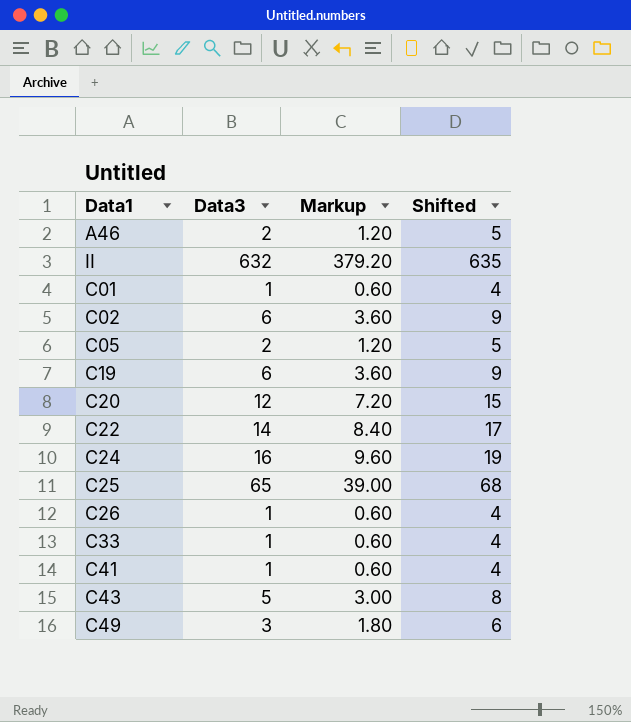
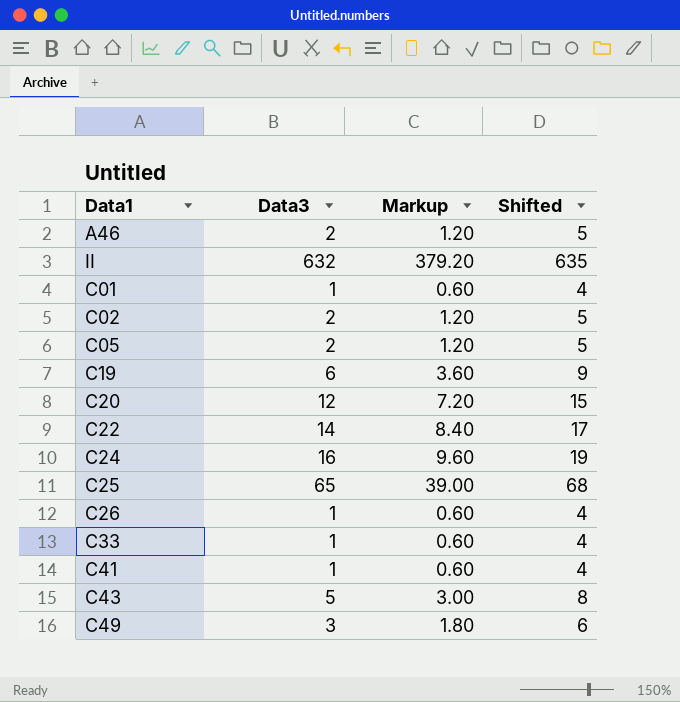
C02 | Data3: 6 -> 2
C02 | Markup: 3.60 -> 1.20
C02 | Shifted: 9 -> 5

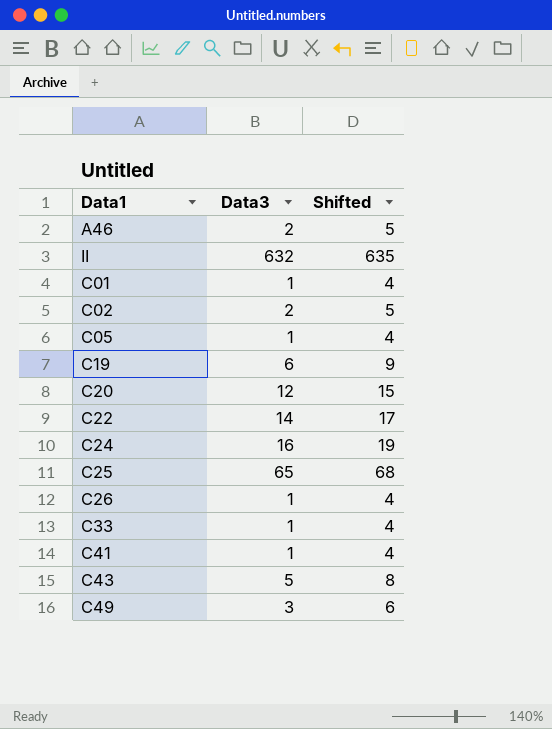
column Markup | formula: [Data3] * 0.6 -> none
C05 | Data3: 2 -> 1
C05 | Shifted: 5 -> 4

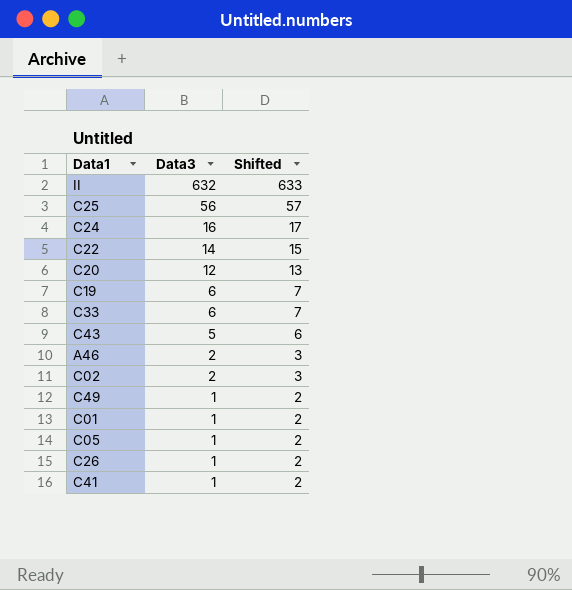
row order: none -> Data3 descending
column Shifted | formula: [Data3] + 3 -> [Data3] + 1
C25 | Data3: 65 -> 56
C33 | Data3: 1 -> 6
C49 | Data3: 3 -> 1

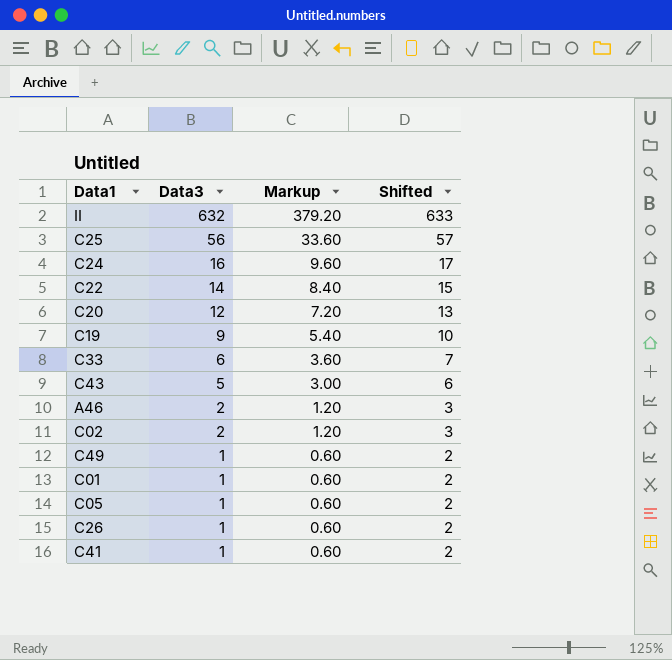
column Markup | formula: none -> [Data3] * 0.6
C19 | Data3: 6 -> 9
C19 | Shifted: 7 -> 10

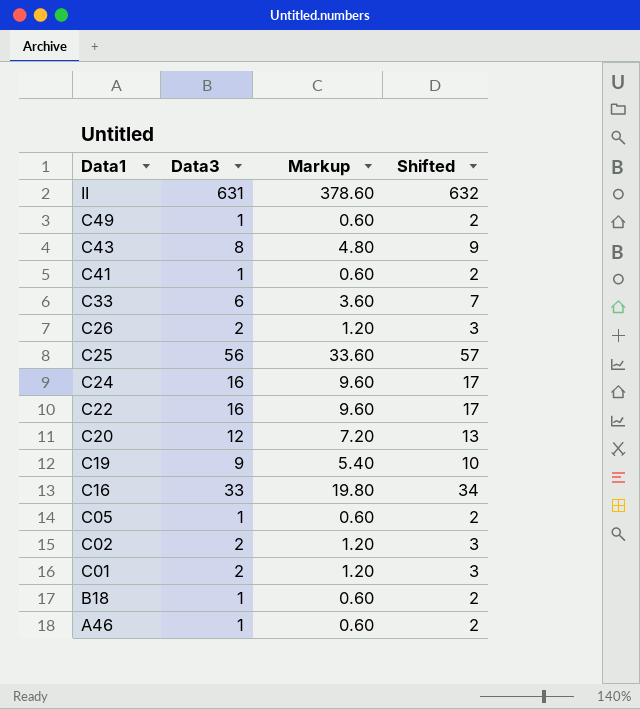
row order: Data3 descending -> Data1 descending
II | Data3: 632 -> 631
II | Markup: 379.20 -> 378.60
II | Shifted: 633 -> 632
C43 | Data3: 5 -> 8
C43 | Markup: 3.00 -> 4.80
C43 | Shifted: 6 -> 9
C26 | Data3: 1 -> 2
C26 | Markup: 0.60 -> 1.20
C26 | Shifted: 2 -> 3
C22 | Data3: 14 -> 16
C22 | Markup: 8.40 -> 9.60
C22 | Shifted: 15 -> 17
row C16: none -> 33 | 19.80 | 34
C01 | Data3: 1 -> 2
C01 | Markup: 0.60 -> 1.20
C01 | Shifted: 2 -> 3
row B18: none -> 1 | 0.60 | 2
A46 | Data3: 2 -> 1
A46 | Markup: 1.20 -> 0.60
A46 | Shifted: 3 -> 2

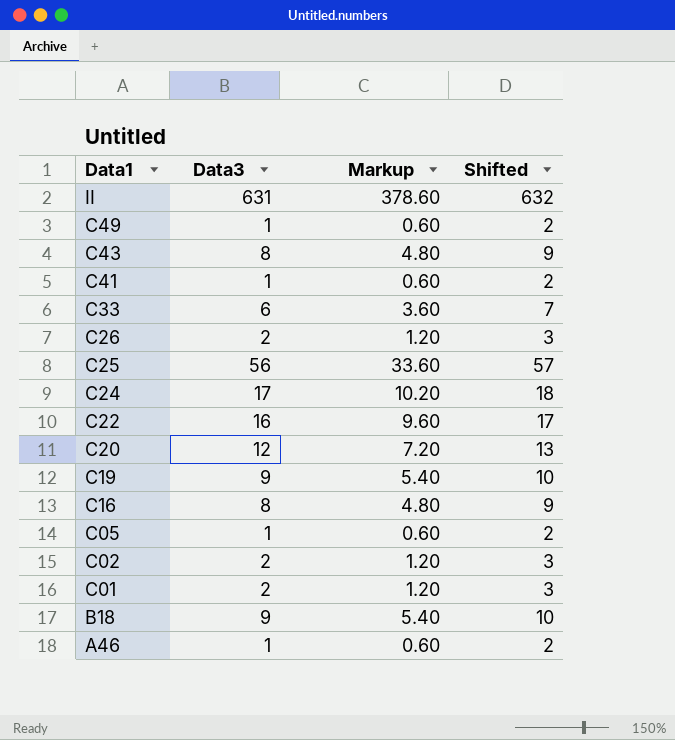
C24 | Data3: 16 -> 17
C24 | Markup: 9.60 -> 10.20
C24 | Shifted: 17 -> 18
C16 | Data3: 33 -> 8
C16 | Markup: 19.80 -> 4.80
C16 | Shifted: 34 -> 9
B18 | Data3: 1 -> 9
B18 | Markup: 0.60 -> 5.40
B18 | Shifted: 2 -> 10

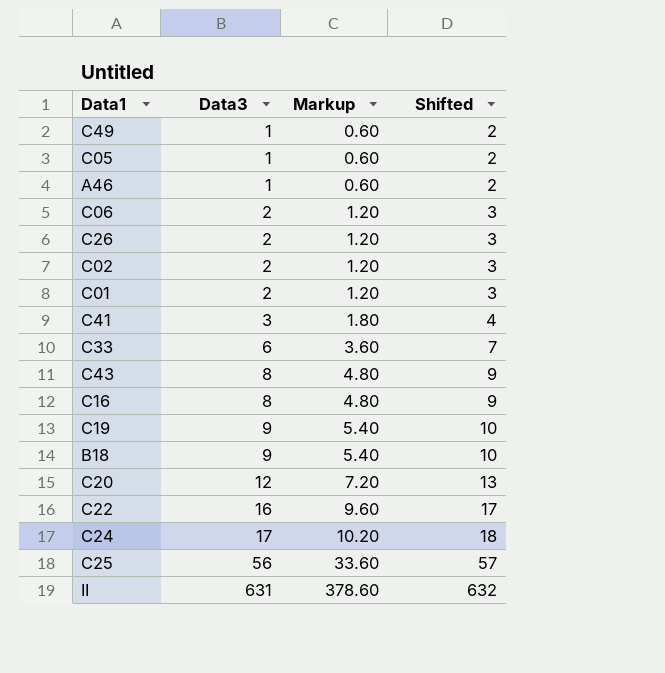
row order: Data1 descending -> Data3 ascending
row C06: none -> 2 | 1.20 | 3
C41 | Data3: 1 -> 3
C41 | Markup: 0.60 -> 1.80
C41 | Shifted: 2 -> 4

